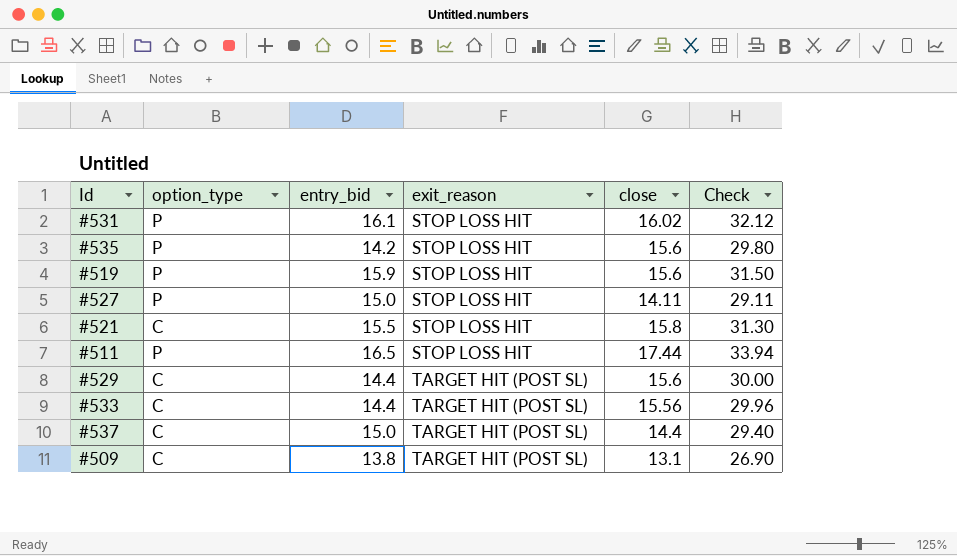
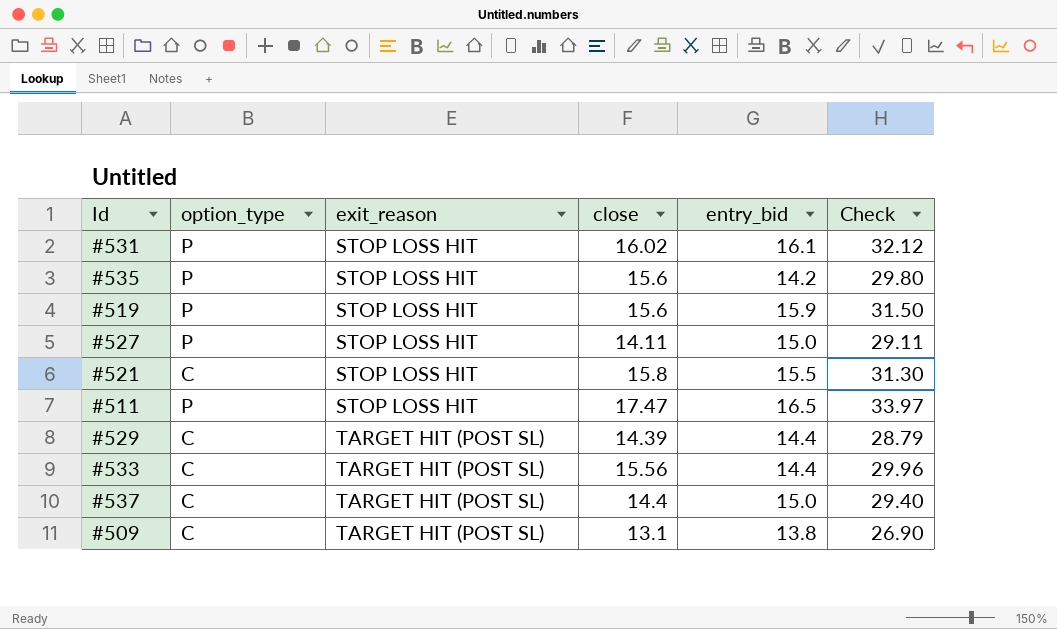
column entry_bid | position: 3 -> 5
#511 | close: 17.44 -> 17.47
#511 | Check: 33.94 -> 33.97
#529 | close: 15.6 -> 14.39
#529 | Check: 30.00 -> 28.79

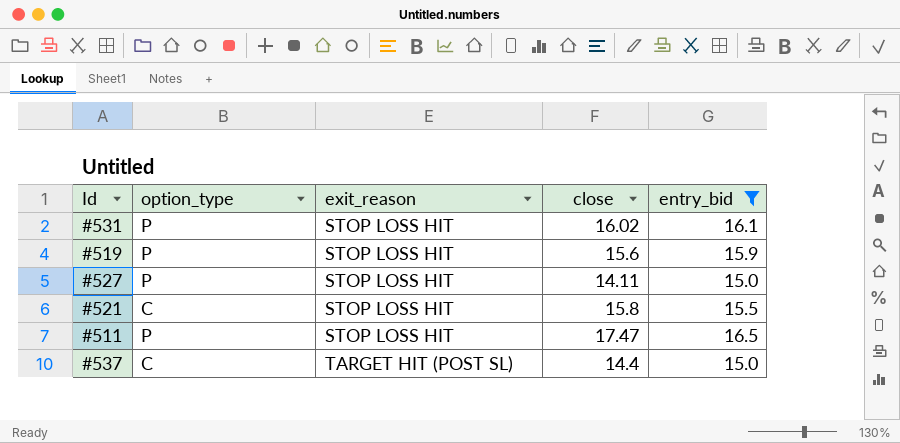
filter: none -> entry_bid >= 15.0
column Check | formula: [close] + [entry_bid] -> none

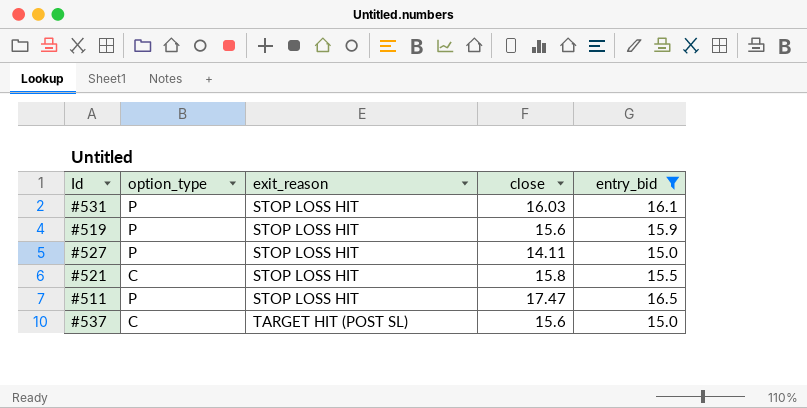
#531 | close: 16.02 -> 16.03
#537 | close: 14.4 -> 15.6

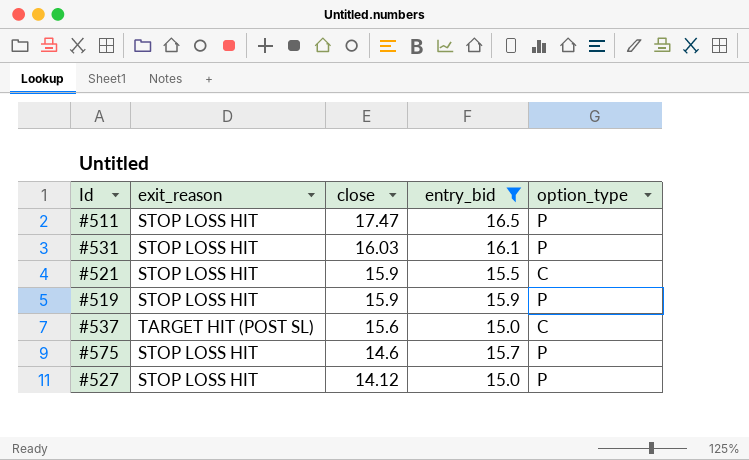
row order: exit_reason ascending -> close descending
column option_type | position: 2 -> 5
#521 | close: 15.8 -> 15.9
#519 | close: 15.6 -> 15.9
row #575: none -> STOP LOSS HIT | 14.6 | 15.7 | P
#527 | close: 14.11 -> 14.12

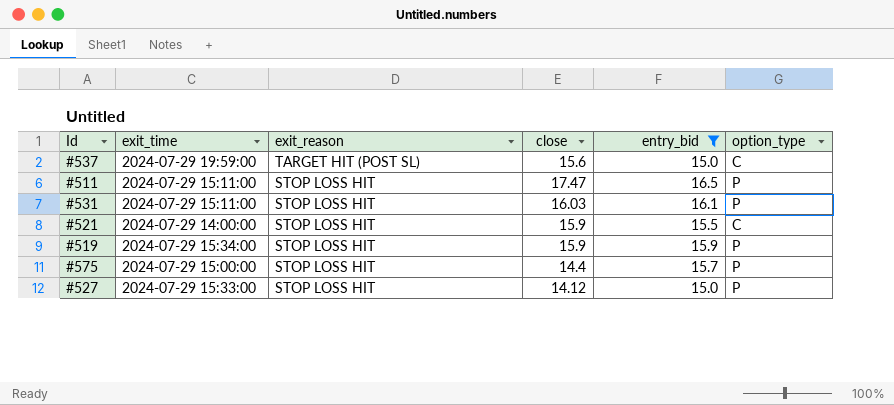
row order: close descending -> exit_reason descending
column exit_time | position: none -> 2
#575 | close: 14.6 -> 14.4

